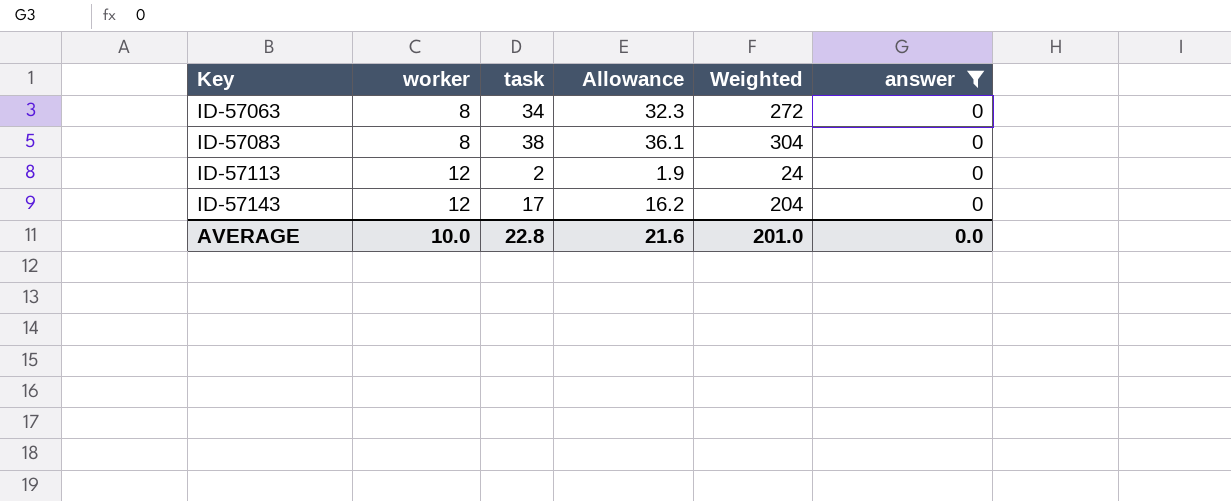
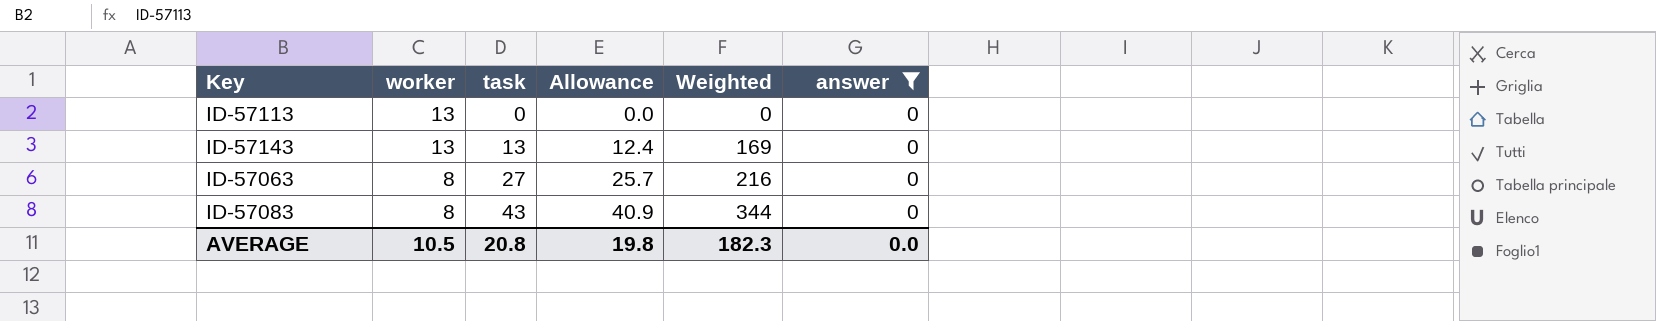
row order: Key ascending -> worker descending
ID-57113 | worker: 12 -> 13
ID-57113 | task: 2 -> 0
ID-57113 | Allowance: 1.9 -> 0.0
ID-57113 | Weighted: 24 -> 0
ID-57143 | worker: 12 -> 13
ID-57143 | task: 17 -> 13
ID-57143 | Allowance: 16.2 -> 12.4
ID-57143 | Weighted: 204 -> 169
ID-57063 | task: 34 -> 27
ID-57063 | Allowance: 32.3 -> 25.7
ID-57063 | Weighted: 272 -> 216
ID-57083 | task: 38 -> 43
ID-57083 | Allowance: 36.1 -> 40.9
ID-57083 | Weighted: 304 -> 344
AVERAGE | worker: 10.0 -> 10.5
AVERAGE | task: 22.8 -> 20.8
AVERAGE | Allowance: 21.6 -> 19.8
AVERAGE | Weighted: 201.0 -> 182.3

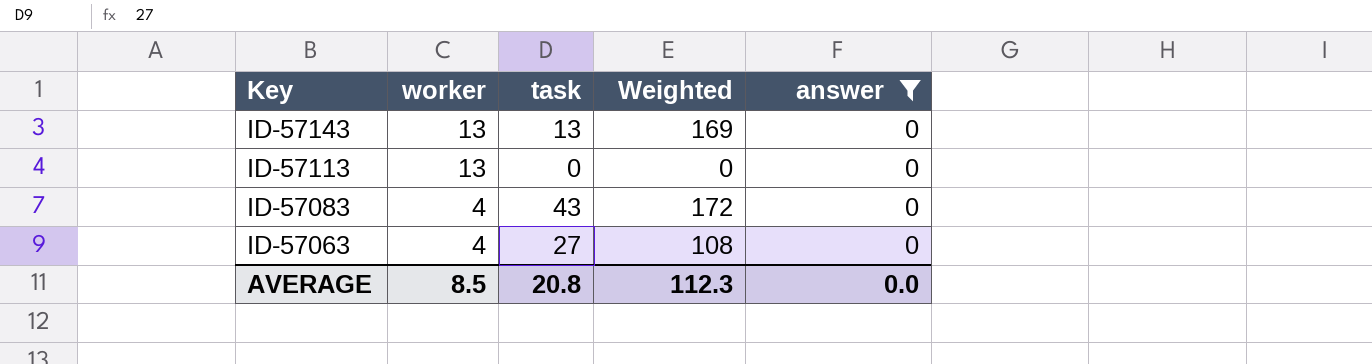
row order: worker descending -> Key descending
column Allowance | formula: [task] * 0.95 -> none
ID-57083 | worker: 8 -> 4
ID-57083 | Weighted: 344 -> 172
ID-57063 | worker: 8 -> 4
ID-57063 | Weighted: 216 -> 108
AVERAGE | worker: 10.5 -> 8.5
AVERAGE | Weighted: 182.3 -> 112.3

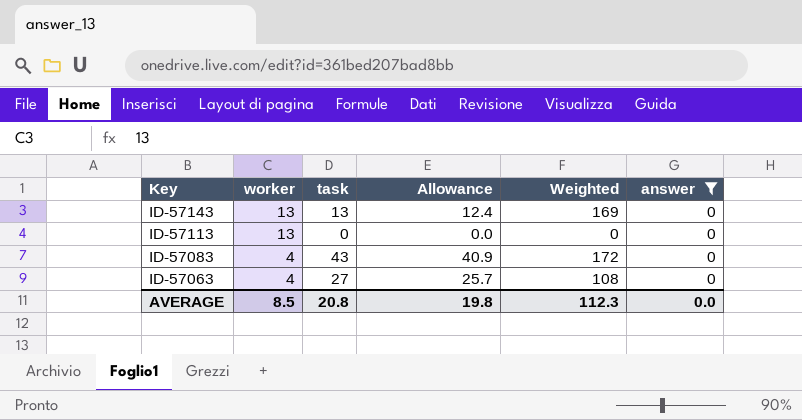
column Allowance | formula: none -> [task] * 0.95

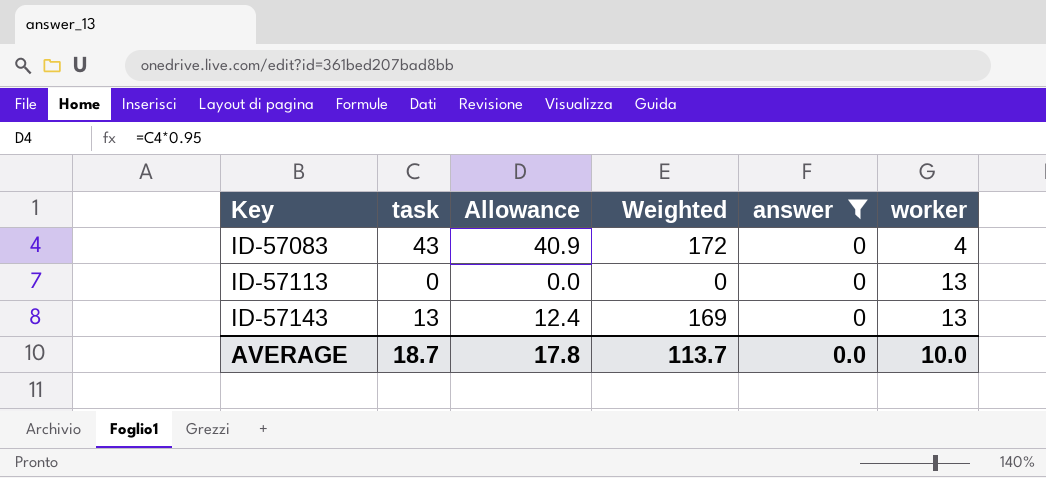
row order: Key descending -> Key ascending
column worker | position: 2 -> 6
row ID-57063: 4 | 27 | 25.7 | 108 | 0 -> none
AVERAGE | task: 20.8 -> 18.7
AVERAGE | Allowance: 19.8 -> 17.8
AVERAGE | Weighted: 112.3 -> 113.7
AVERAGE | worker: 8.5 -> 10.0

